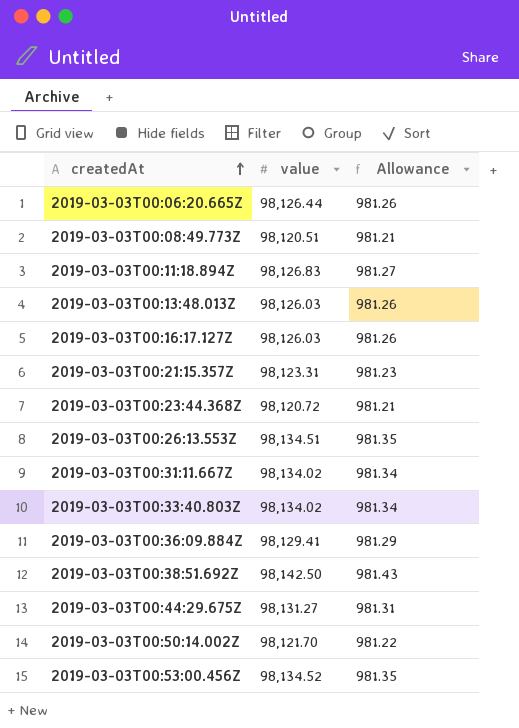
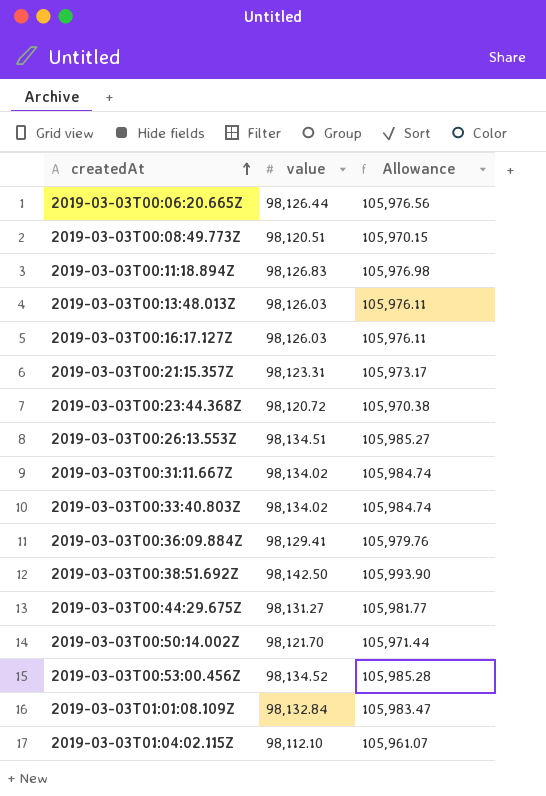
column Allowance | formula: [value] * 0.01 -> [value] * 1.08
row 2019-03-03T01:01:08.109Z: none -> 98,132.84 | 105,983.47
row 2019-03-03T01:04:02.115Z: none -> 98,112.10 | 105,961.07

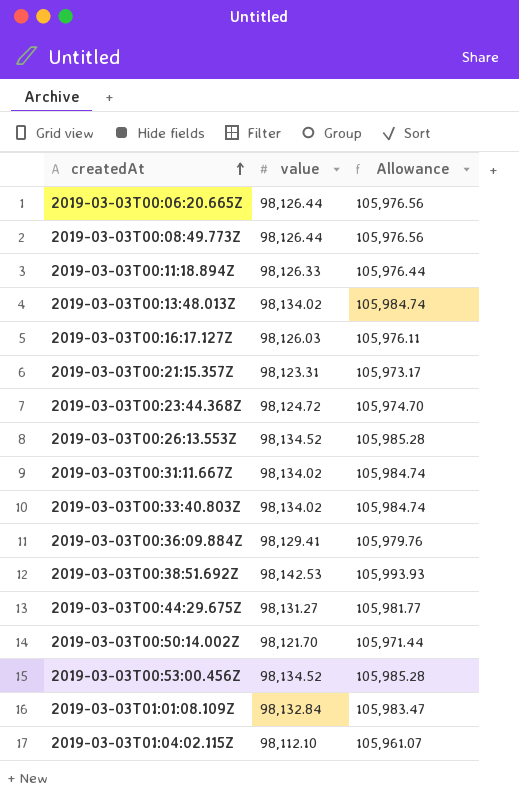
2019-03-03T00:08:49.773Z | value: 98,120.51 -> 98,126.44
2019-03-03T00:08:49.773Z | Allowance: 105,970.15 -> 105,976.56
2019-03-03T00:11:18.894Z | value: 98,126.83 -> 98,126.33
2019-03-03T00:11:18.894Z | Allowance: 105,976.98 -> 105,976.44
2019-03-03T00:13:48.013Z | value: 98,126.03 -> 98,134.02
2019-03-03T00:13:48.013Z | Allowance: 105,976.11 -> 105,984.74
2019-03-03T00:23:44.368Z | value: 98,120.72 -> 98,124.72
2019-03-03T00:23:44.368Z | Allowance: 105,970.38 -> 105,974.70
2019-03-03T00:26:13.553Z | value: 98,134.51 -> 98,134.52
2019-03-03T00:26:13.553Z | Allowance: 105,985.27 -> 105,985.28
2019-03-03T00:38:51.692Z | value: 98,142.50 -> 98,142.53
2019-03-03T00:38:51.692Z | Allowance: 105,993.90 -> 105,993.93

